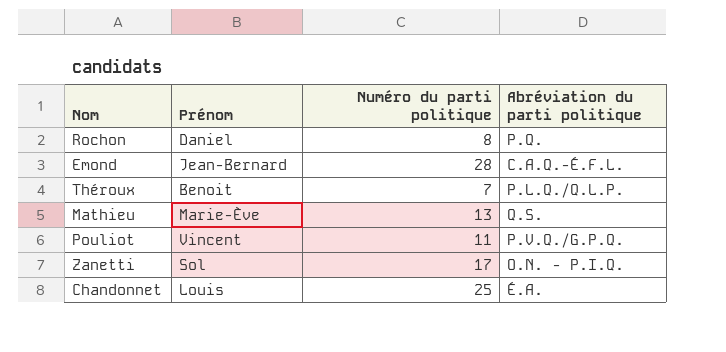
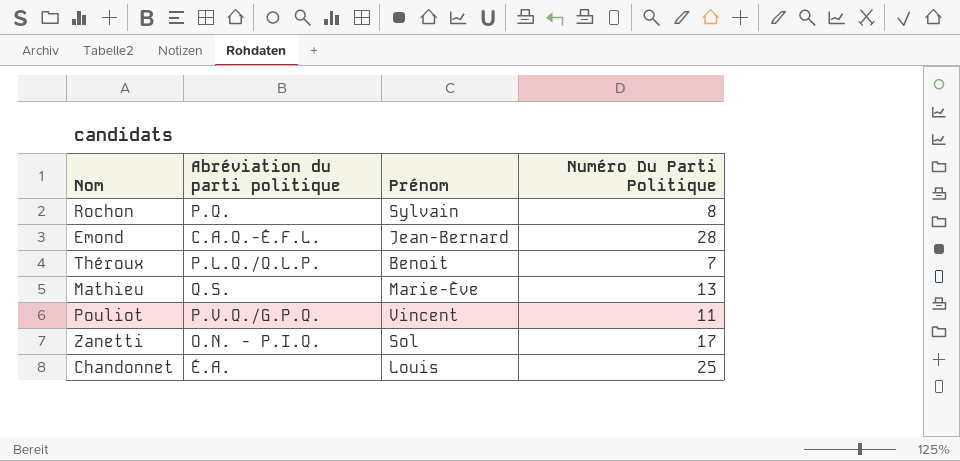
column Abréviation du parti politique | position: 4 -> 2
column name: Numéro du parti politique -> Numéro Du Parti Politique
Rochon | Prénom: Daniel -> Sylvain

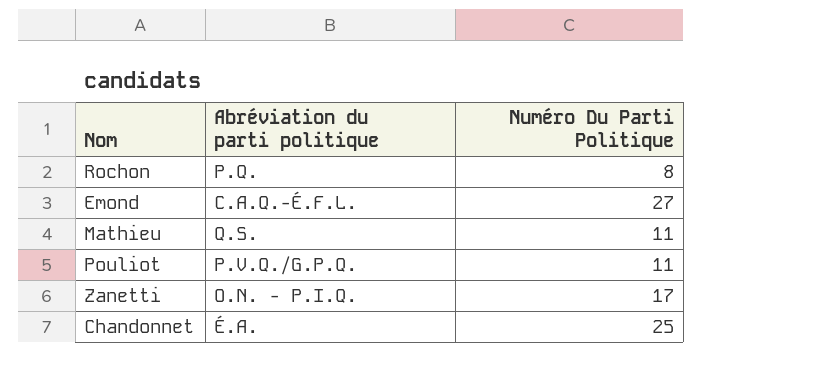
column Prénom | position: 3 -> none
row Théroux: P.L.Q./Q.L.P. | Benoit | 7 -> none
Emond | Numéro Du Parti Politique: 28 -> 27
Mathieu | Numéro Du Parti Politique: 13 -> 11

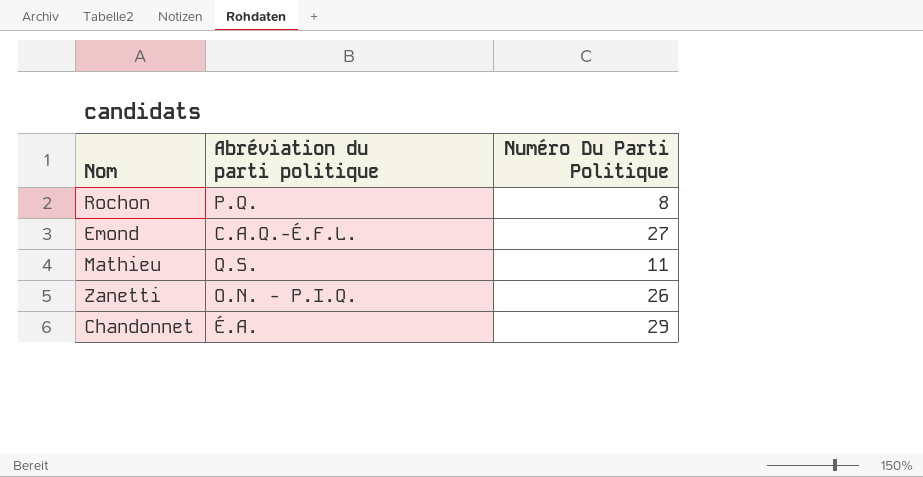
row Pouliot: P.V.Q./G.P.Q. | 11 -> none
Zanetti | Numéro Du Parti Politique: 17 -> 26
Chandonnet | Numéro Du Parti Politique: 25 -> 29

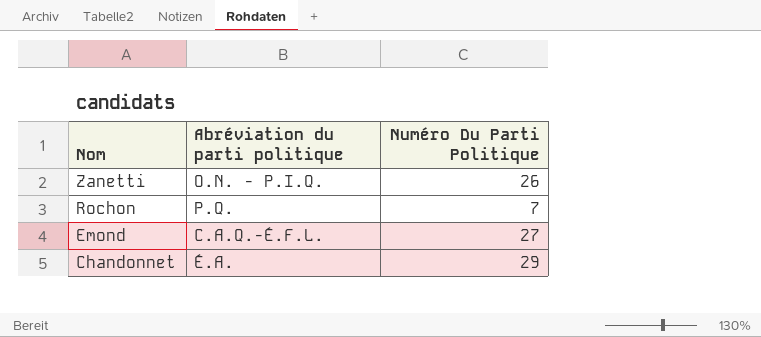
row order: none -> Nom descending
row Mathieu: Q.S. | 11 -> none
Rochon | Numéro Du Parti Politique: 8 -> 7

